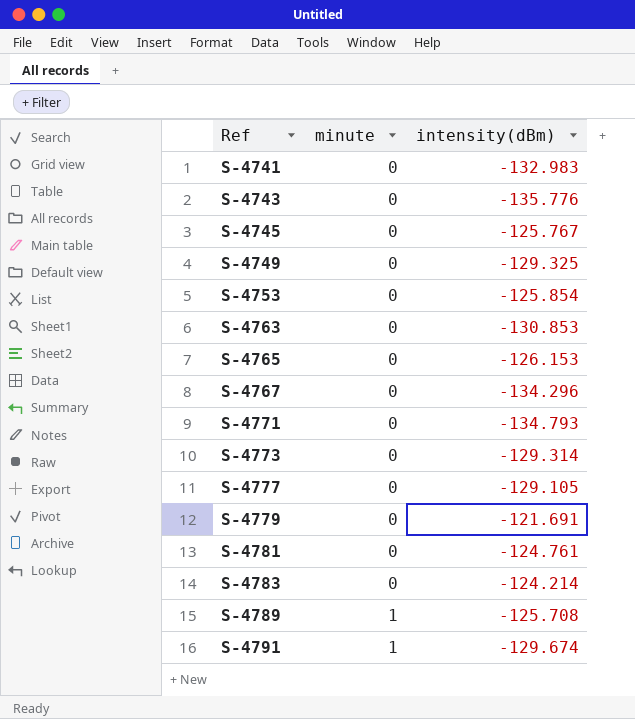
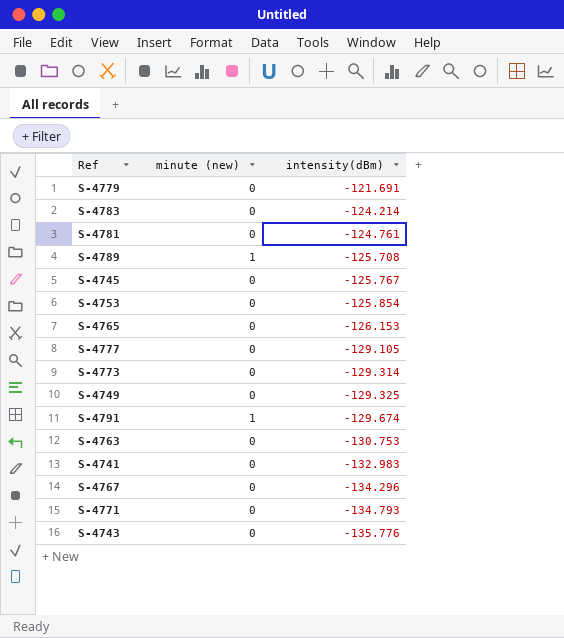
row order: Ref ascending -> intensity(dBm) descending
column name: minute -> minute (new)
S-4763 | intensity(dBm): -130.853 -> -130.753

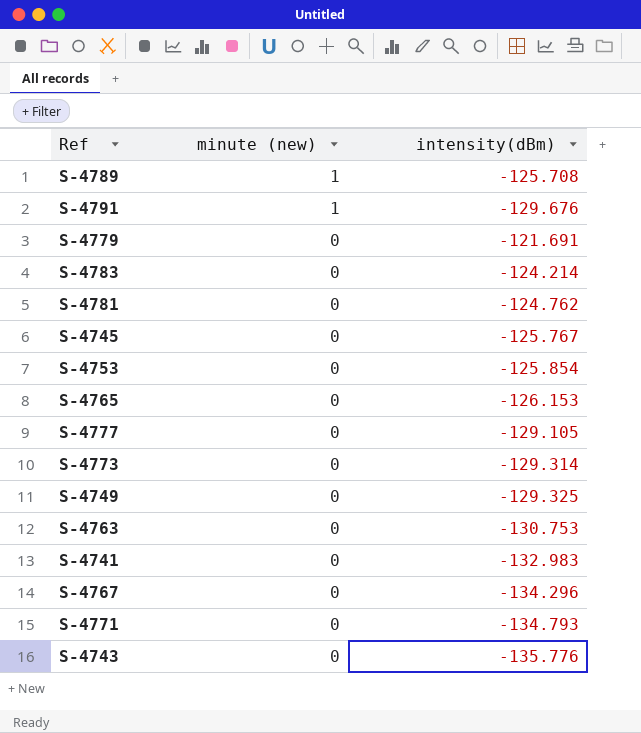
row order: intensity(dBm) descending -> minute (new) descending
S-4791 | intensity(dBm): -129.674 -> -129.676
S-4781 | intensity(dBm): -124.761 -> -124.762

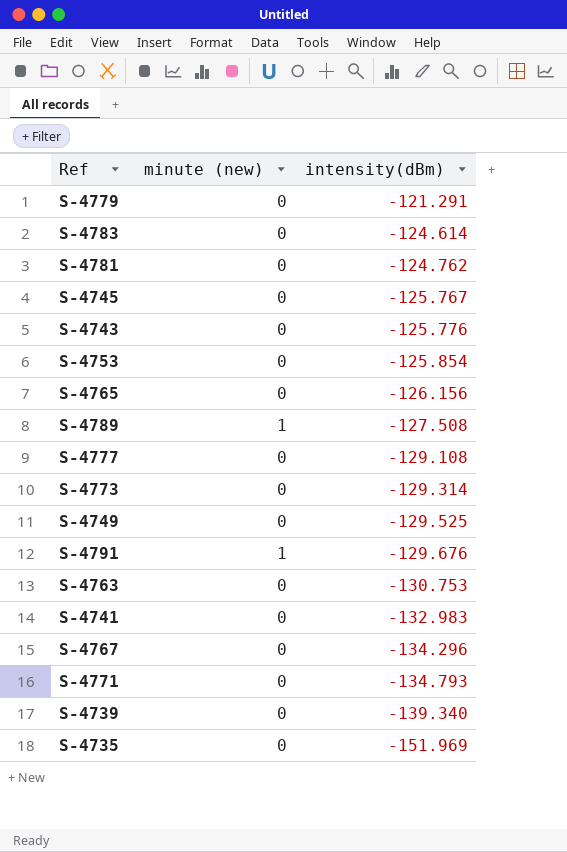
row order: minute (new) descending -> intensity(dBm) descending
S-4779 | intensity(dBm): -121.691 -> -121.291
S-4783 | intensity(dBm): -124.214 -> -124.614
S-4743 | intensity(dBm): -135.776 -> -125.776
S-4765 | intensity(dBm): -126.153 -> -126.156
S-4789 | intensity(dBm): -125.708 -> -127.508
S-4777 | intensity(dBm): -129.105 -> -129.108
S-4749 | intensity(dBm): -129.325 -> -129.525
row S-4739: none -> 0 | -139.340
row S-4735: none -> 0 | -151.969

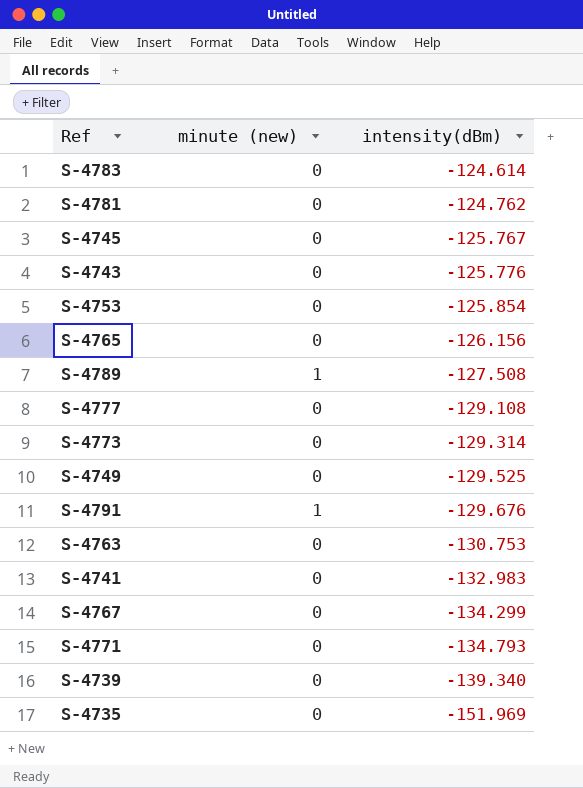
row S-4779: 0 | -121.291 -> none
S-4767 | intensity(dBm): -134.296 -> -134.299

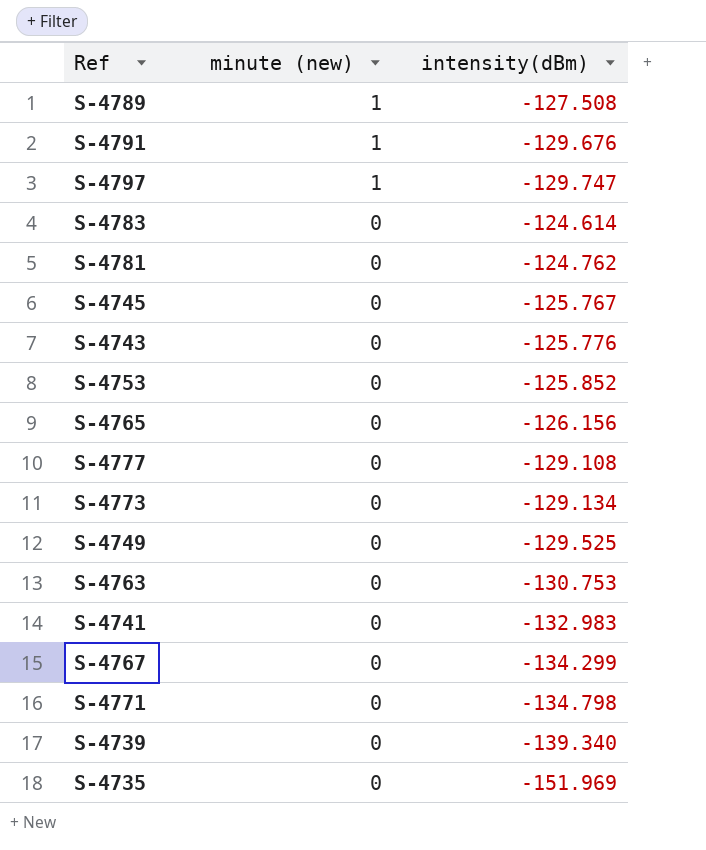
row order: intensity(dBm) descending -> minute (new) descending
row S-4797: none -> 1 | -129.747
S-4753 | intensity(dBm): -125.854 -> -125.852
S-4773 | intensity(dBm): -129.314 -> -129.134
S-4771 | intensity(dBm): -134.793 -> -134.798

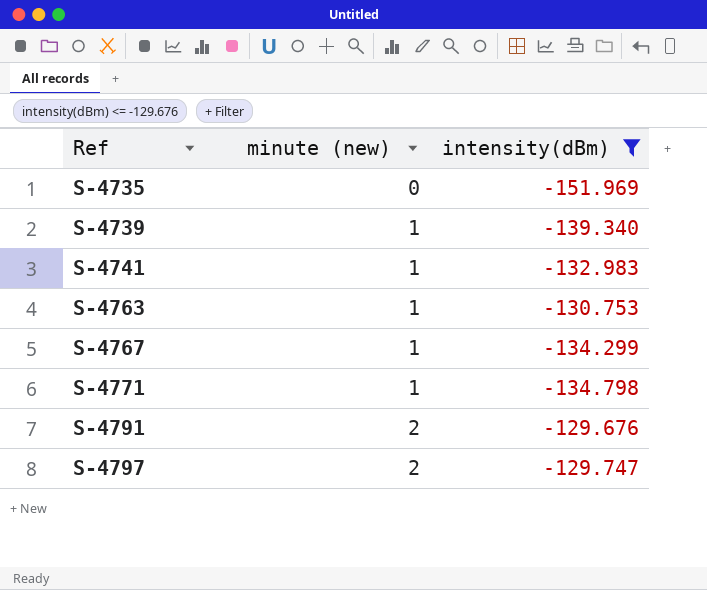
filter: none -> intensity(dBm) <= -129.676
row order: minute (new) descending -> Ref ascending
S-4739 | minute (new): 0 -> 1
S-4741 | minute (new): 0 -> 1
S-4763 | minute (new): 0 -> 1
S-4767 | minute (new): 0 -> 1
S-4771 | minute (new): 0 -> 1
S-4791 | minute (new): 1 -> 2
S-4797 | minute (new): 1 -> 2

